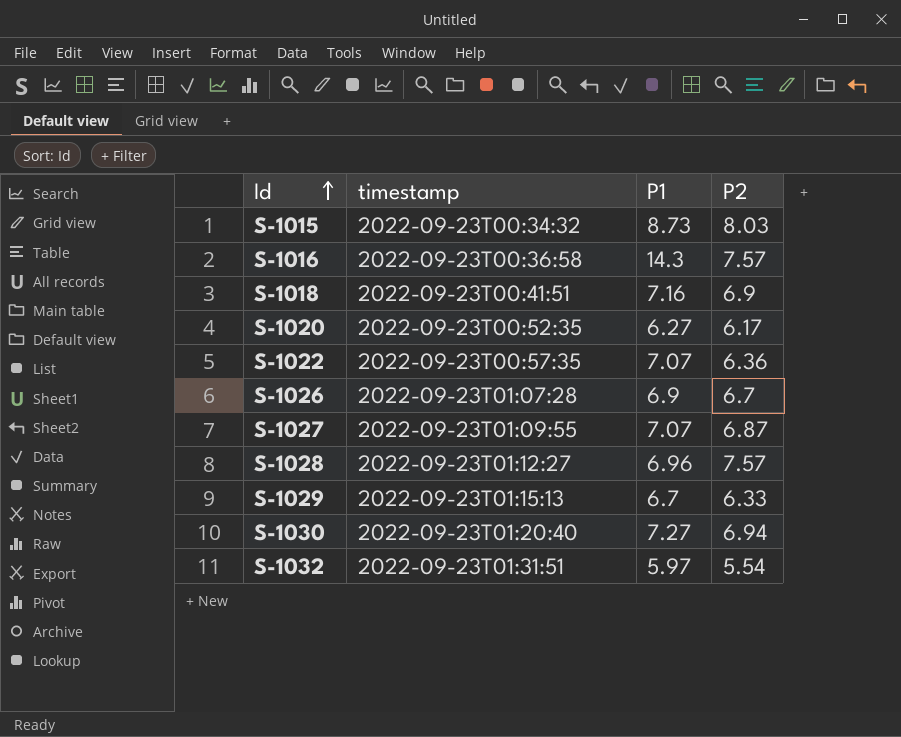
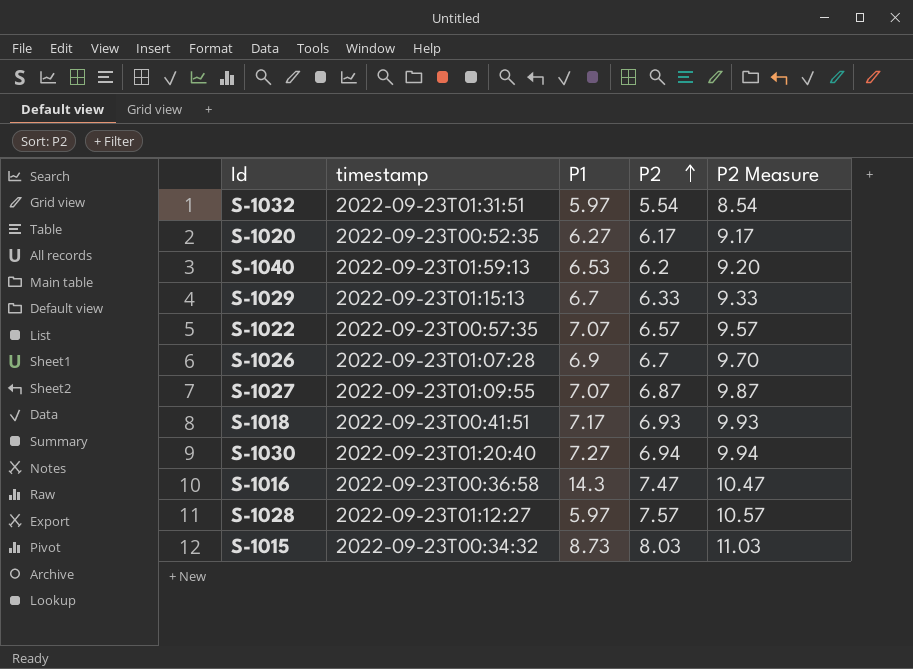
row order: Id ascending -> P2 ascending
column P2 Measure | formula: none -> [P2] + 3
row S-1040: none -> 2022-09-23T01:59:13 | 6.53 | 6.2 | 9.20
S-1022 | P2: 6.36 -> 6.57
S-1018 | P1: 7.16 -> 7.17
S-1018 | P2: 6.9 -> 6.93
S-1016 | P2: 7.57 -> 7.47
S-1028 | P1: 6.96 -> 5.97

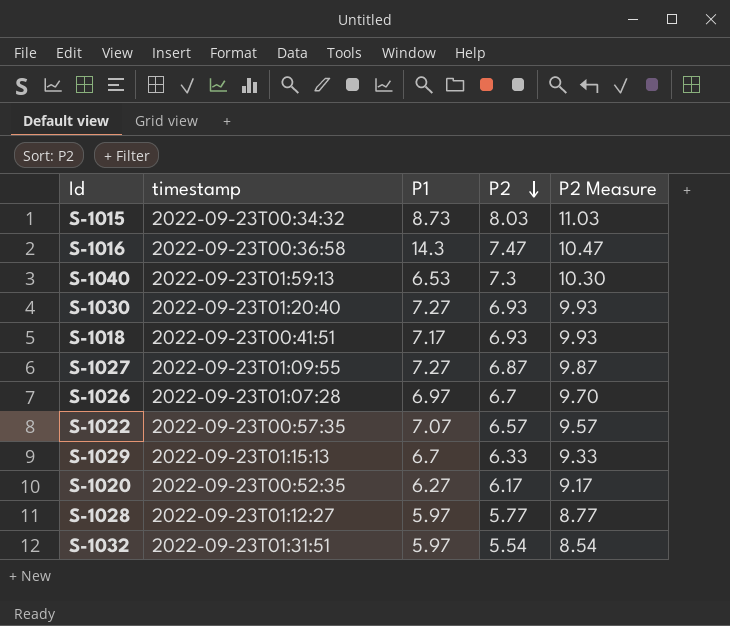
row order: P2 ascending -> P2 descending
S-1040 | P2: 6.2 -> 7.3
S-1040 | P2 Measure: 9.20 -> 10.30
S-1030 | P2: 6.94 -> 6.93
S-1030 | P2 Measure: 9.94 -> 9.93
S-1027 | P1: 7.07 -> 7.27
S-1026 | P1: 6.9 -> 6.97
S-1028 | P2: 7.57 -> 5.77
S-1028 | P2 Measure: 10.57 -> 8.77

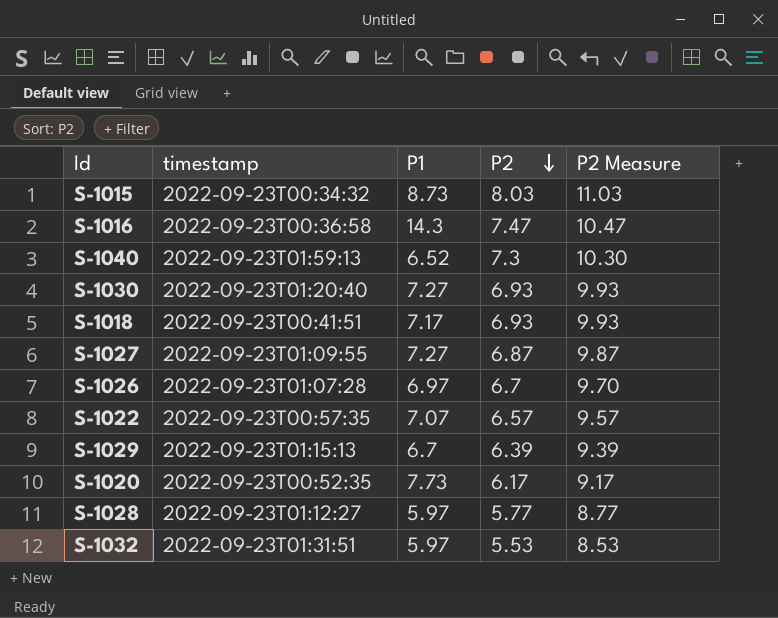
S-1040 | P1: 6.53 -> 6.52
S-1029 | P2: 6.33 -> 6.39
S-1029 | P2 Measure: 9.33 -> 9.39
S-1020 | P1: 6.27 -> 7.73
S-1032 | P2: 5.54 -> 5.53
S-1032 | P2 Measure: 8.54 -> 8.53

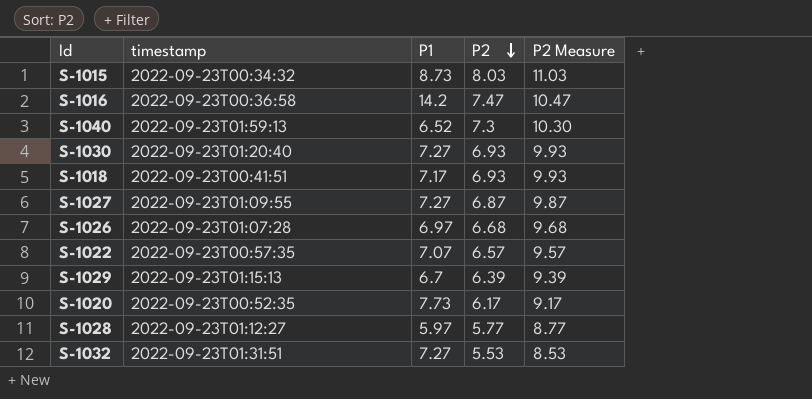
S-1016 | P1: 14.3 -> 14.2
S-1026 | P2: 6.7 -> 6.68
S-1026 | P2 Measure: 9.70 -> 9.68
S-1032 | P1: 5.97 -> 7.27

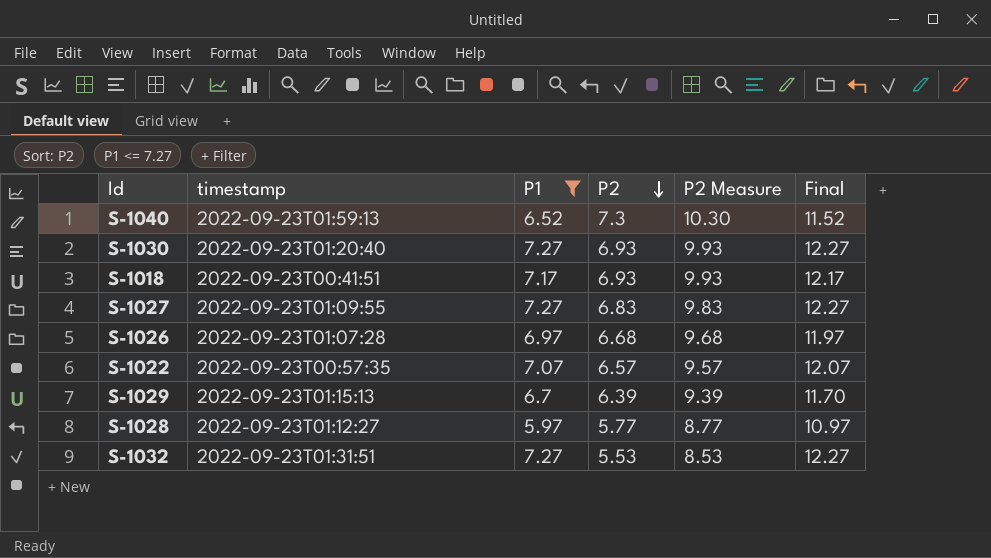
filter: none -> P1 <= 7.27
column Final | formula: none -> [P1] + 5
S-1027 | P2: 6.87 -> 6.83
S-1027 | P2 Measure: 9.87 -> 9.83

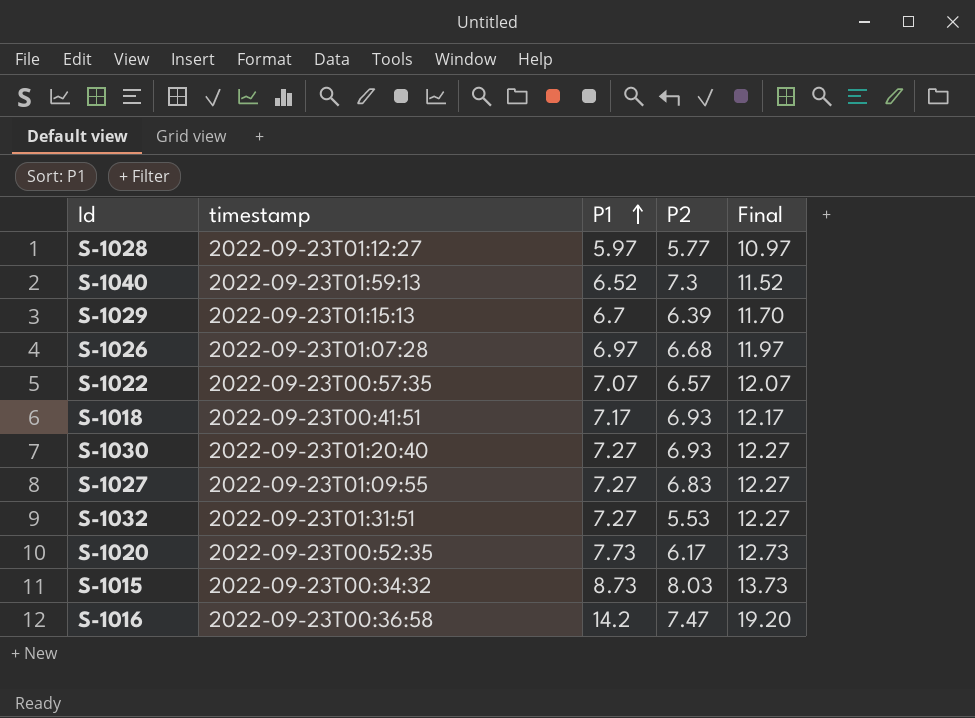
filter: P1 <= 7.27 -> none
row order: P2 descending -> P1 ascending
column P2 Measure | formula: [P2] + 3 -> none

